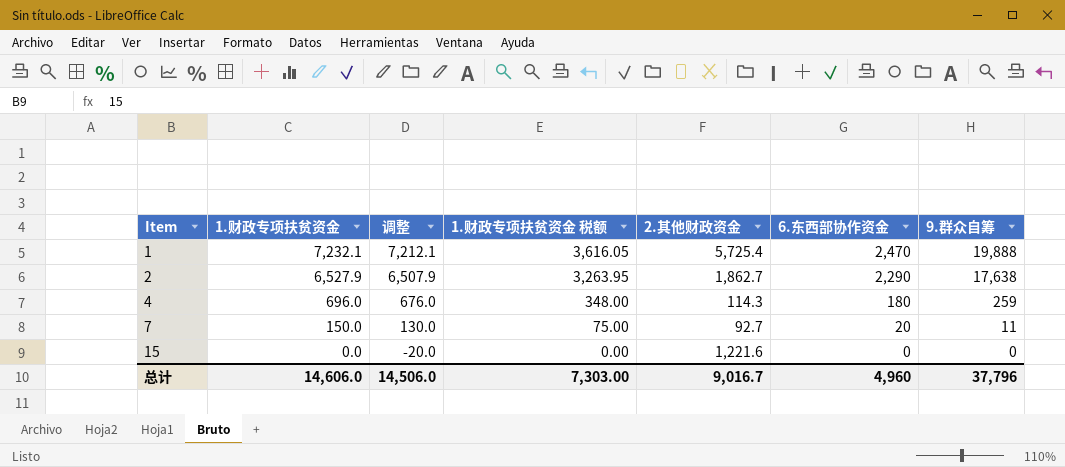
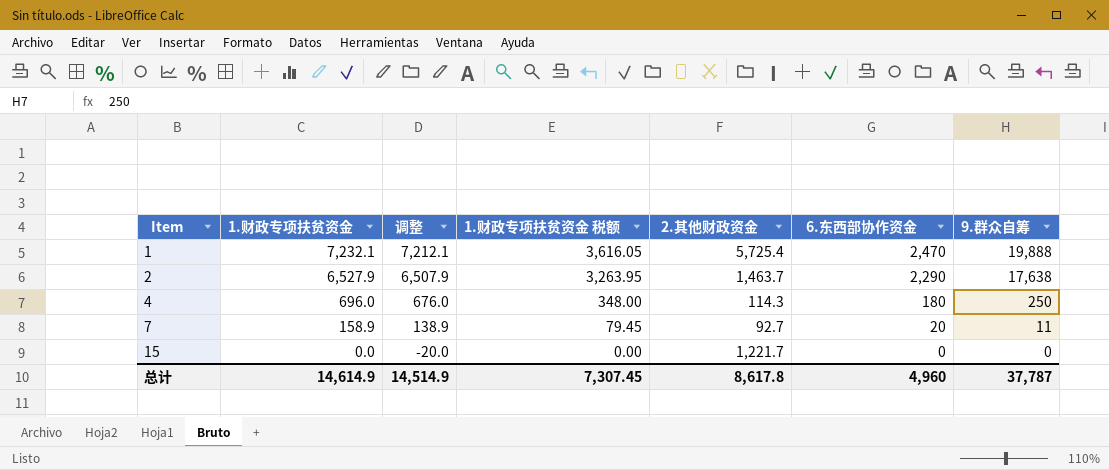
2 | 2.其他财政资金: 1,862.7 -> 1,463.7
4 | 9.群众自筹: 259 -> 250
7 | 1.财政专项扶贫资金: 150.0 -> 158.9
7 | 调整: 130.0 -> 138.9
7 | 1.财政专项扶贫资金 税额: 75.00 -> 79.45
15 | 2.其他财政资金: 1,221.6 -> 1,221.7
总计 | 1.财政专项扶贫资金: 14,606.0 -> 14,614.9
总计 | 调整: 14,506.0 -> 14,514.9
总计 | 1.财政专项扶贫资金 税额: 7,303.00 -> 7,307.45
总计 | 2.其他财政资金: 9,016.7 -> 8,617.8
总计 | 9.群众自筹: 37,796 -> 37,787

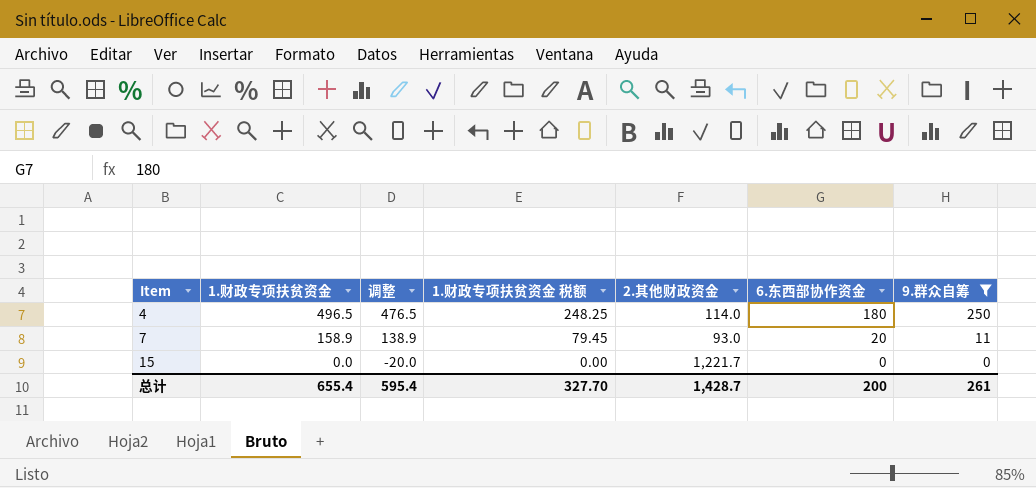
filter: none -> 9.群众自筹 <= 250
4 | 1.财政专项扶贫资金: 696.0 -> 496.5
4 | 调整: 676.0 -> 476.5
4 | 1.财政专项扶贫资金 税额: 348.00 -> 248.25
4 | 2.其他财政资金: 114.3 -> 114.0
7 | 2.其他财政资金: 92.7 -> 93.0
总计 | 1.财政专项扶贫资金: 14,614.9 -> 655.4
总计 | 调整: 14,514.9 -> 595.4
总计 | 1.财政专项扶贫资金 税额: 7,307.45 -> 327.70
总计 | 2.其他财政资金: 8,617.8 -> 1,428.7
总计 | 6.东西部协作资金: 4,960 -> 200
总计 | 9.群众自筹: 37,787 -> 261

